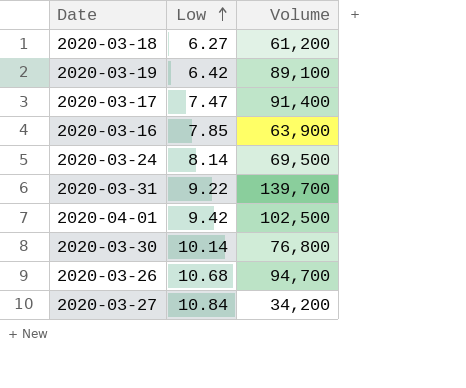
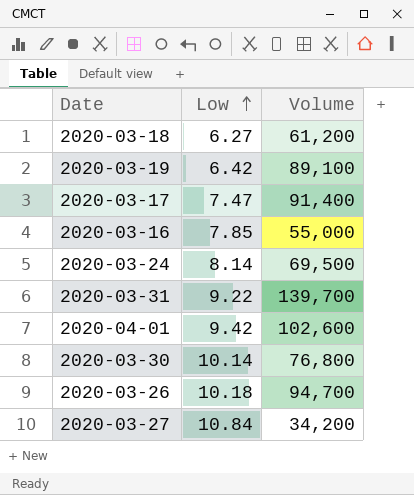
2020-03-16 | Volume: 63,900 -> 55,000
2020-04-01 | Volume: 102,500 -> 102,600
2020-03-26 | Low: 10.68 -> 10.18

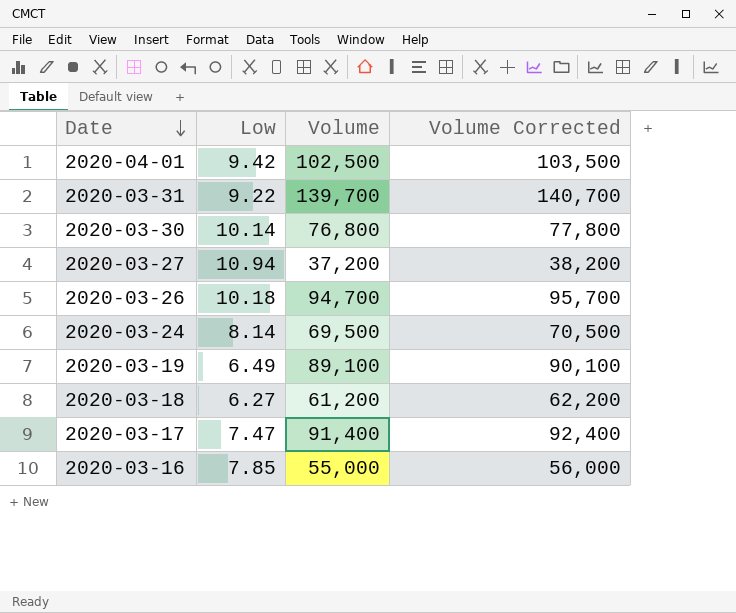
row order: Low ascending -> Date descending
column Volume Corrected | formula: none -> [Volume] + 1000
2020-04-01 | Volume: 102,600 -> 102,500
2020-03-27 | Low: 10.84 -> 10.94
2020-03-27 | Volume: 34,200 -> 37,200
2020-03-19 | Low: 6.42 -> 6.49

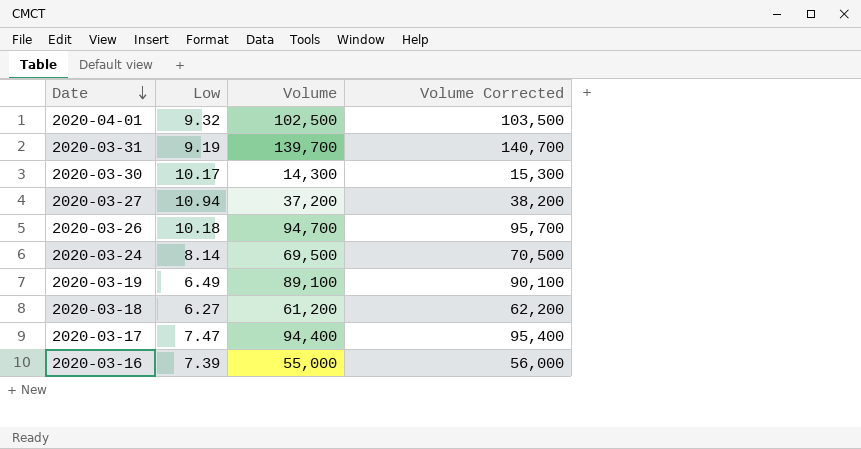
2020-04-01 | Low: 9.42 -> 9.32
2020-03-31 | Low: 9.22 -> 9.19
2020-03-30 | Low: 10.14 -> 10.17
2020-03-30 | Volume: 76,800 -> 14,300
2020-03-30 | Volume Corrected: 77,800 -> 15,300
2020-03-17 | Volume: 91,400 -> 94,400
2020-03-17 | Volume Corrected: 92,400 -> 95,400
2020-03-16 | Low: 7.85 -> 7.39

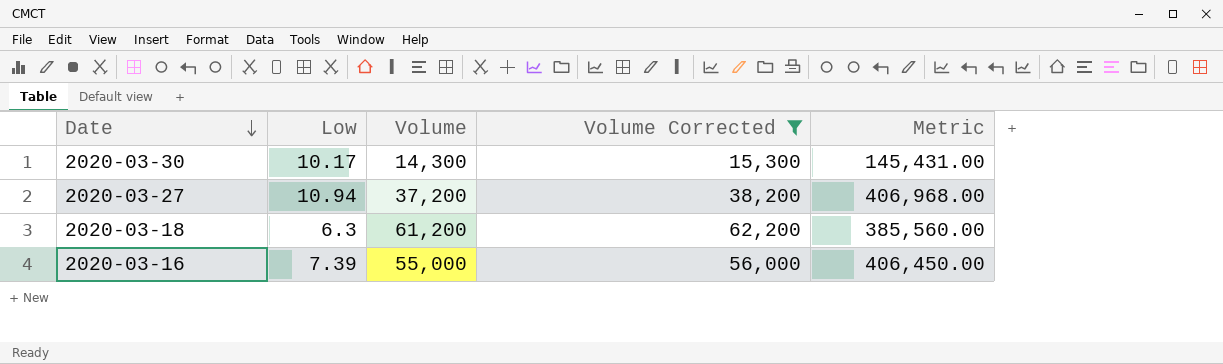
filter: none -> Volume Corrected <= 62,200
column Metric | formula: none -> [Low] * [Volume]
2020-03-18 | Low: 6.27 -> 6.3

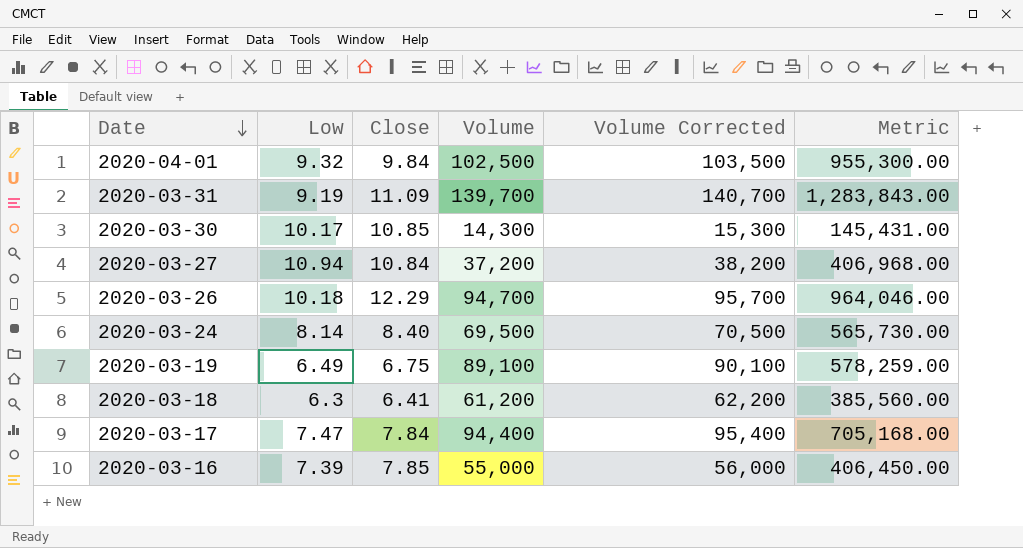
filter: Volume Corrected <= 62,200 -> none
column Close | position: none -> 3

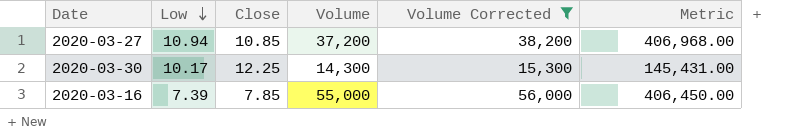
filter: none -> Volume Corrected <= 56,000
row order: Date descending -> Low descending
2020-03-27 | Close: 10.84 -> 10.85
2020-03-30 | Close: 10.85 -> 12.25

